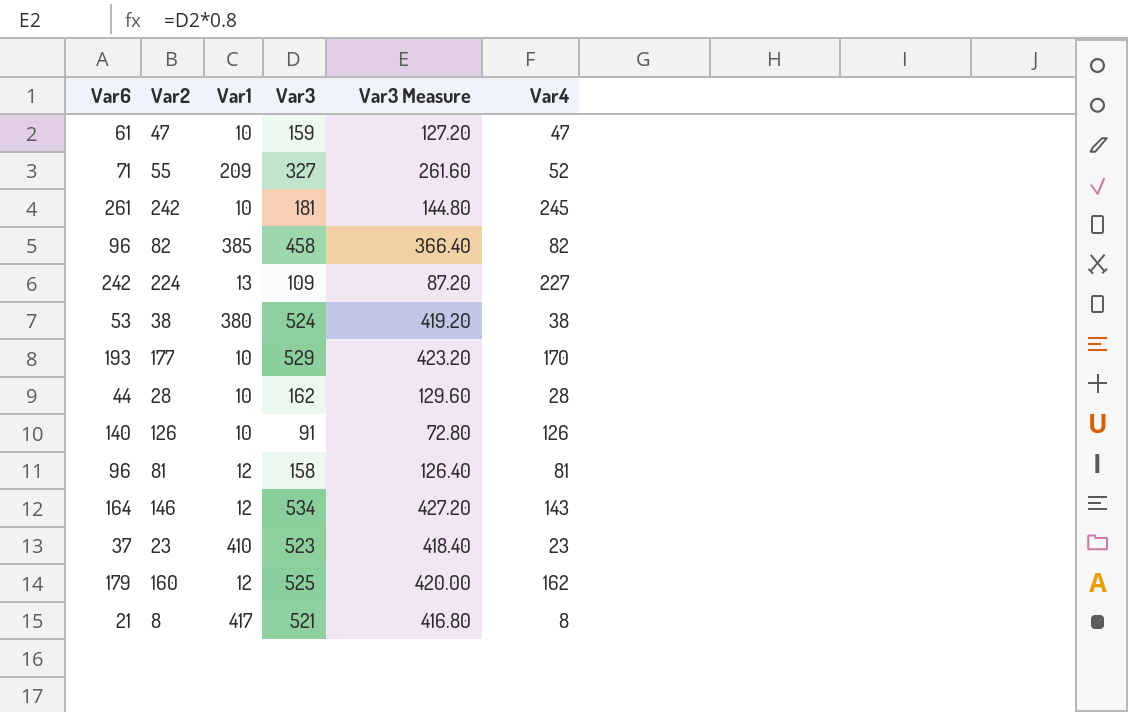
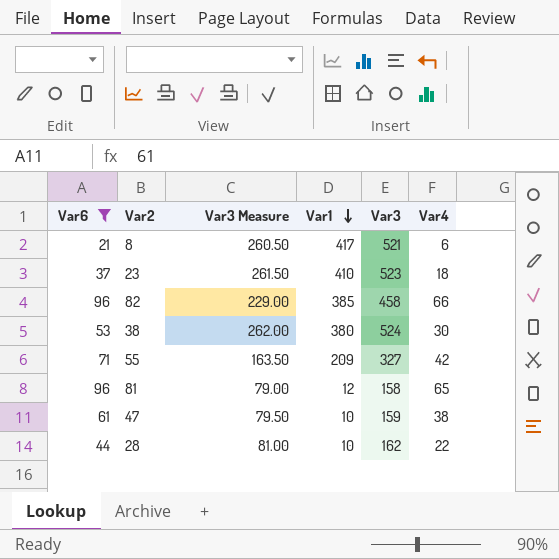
filter: none -> Var6 <= 96
row order: none -> Var1 descending
column Var3 Measure | formula: [Var3] * 0.8 -> [Var3] * 0.5
column Var3 Measure | position: 5 -> 3
8 | Var4: 8 -> 6
23 | Var4: 23 -> 18
82 | Var4: 82 -> 66
38 | Var4: 38 -> 30
55 | Var4: 52 -> 42
81 | Var4: 81 -> 65
47 | Var4: 47 -> 38
28 | Var4: 28 -> 22

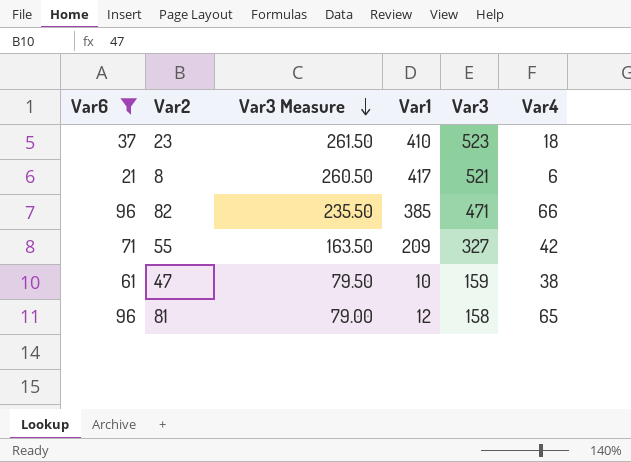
row order: Var1 descending -> Var3 Measure descending
row 38: 53 | 262.00 | 380 | 524 | 30 -> none
row 28: 44 | 81.00 | 10 | 162 | 22 -> none
82 | Var3 Measure: 229.00 -> 235.50
82 | Var3: 458 -> 471

